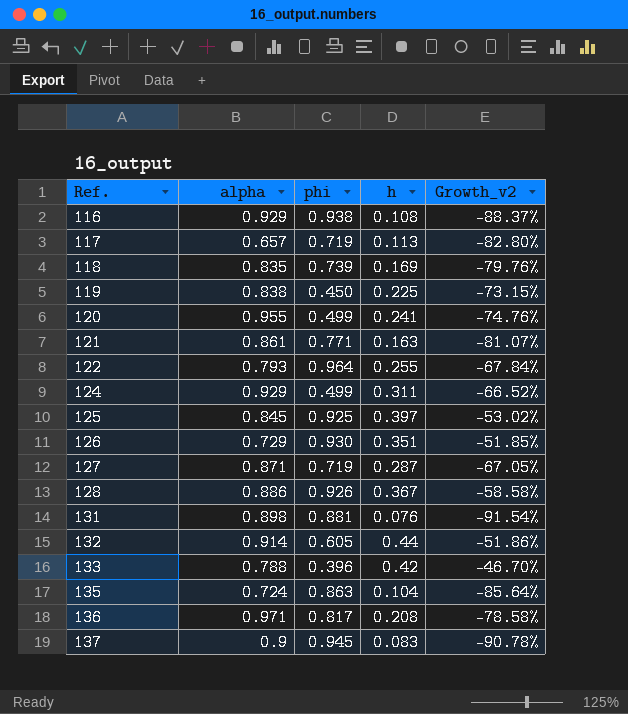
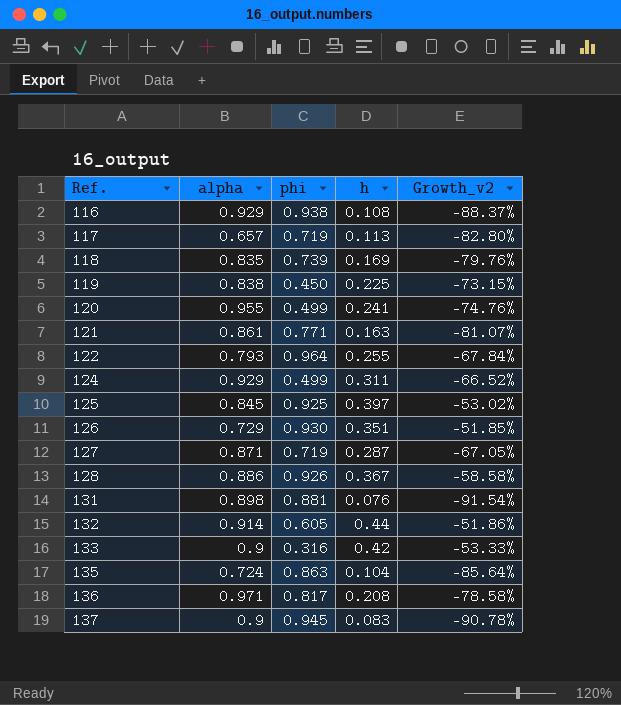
133 | alpha: 0.788 -> 0.9
133 | phi: 0.396 -> 0.316
133 | Growth_v2: -46.70% -> -53.33%

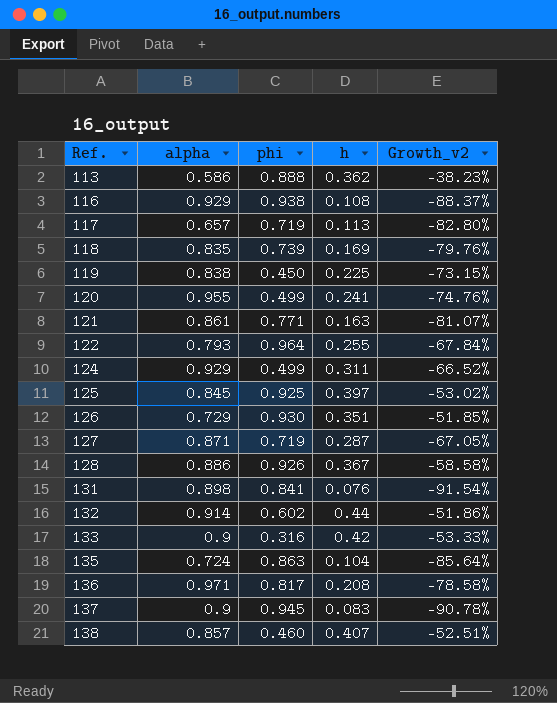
row 113: none -> 0.586 | 0.888 | 0.362 | -38.23%
131 | phi: 0.881 -> 0.841
132 | phi: 0.605 -> 0.602
row 138: none -> 0.857 | 0.460 | 0.407 | -52.51%

